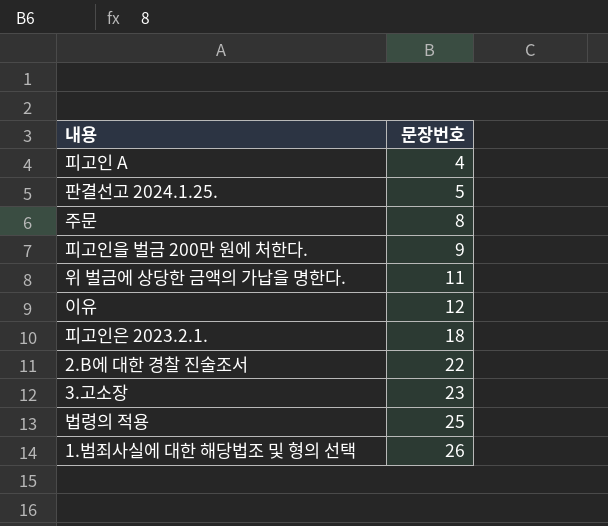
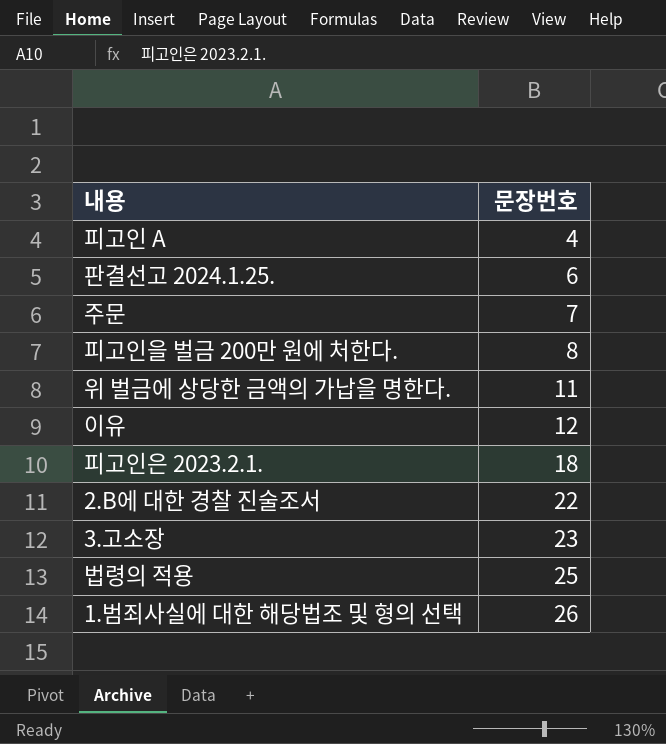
판결선고 2024.1.25. | 문장번호: 5 -> 6
주문 | 문장번호: 8 -> 7
피고인을 벌금 200만 원에 처한다. | 문장번호: 9 -> 8

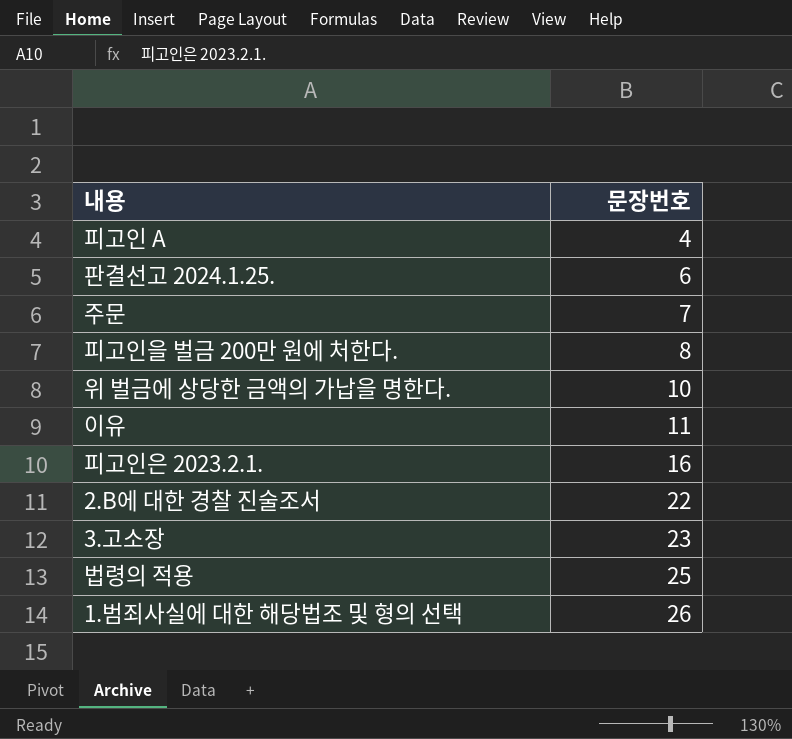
위 벌금에 상당한 금액의 가납을 명한다. | 문장번호: 11 -> 10
이유 | 문장번호: 12 -> 11
피고인은 2023.2.1. | 문장번호: 18 -> 16

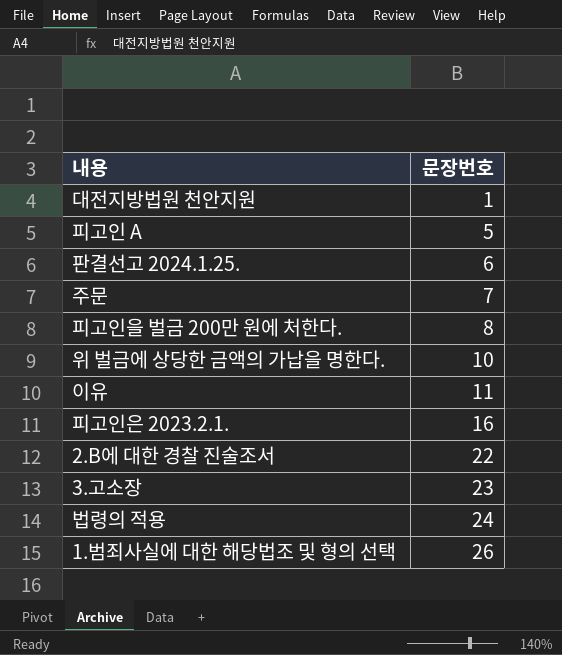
row 대전지방법원 천안지원: none -> 1
피고인 A | 문장번호: 4 -> 5
법령의 적용 | 문장번호: 25 -> 24

